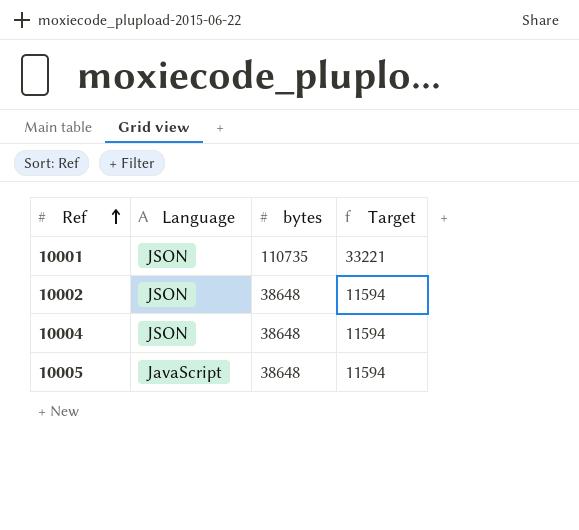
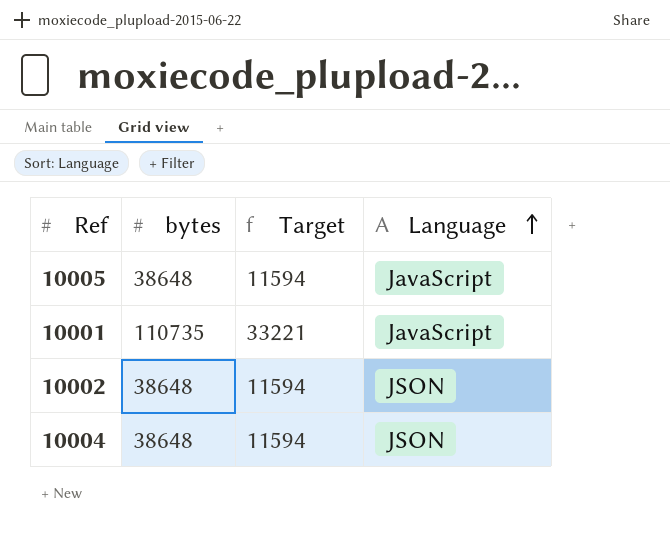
row order: Ref ascending -> Language ascending
column Language | position: 2 -> 4
10001 | Language: JSON -> JavaScript

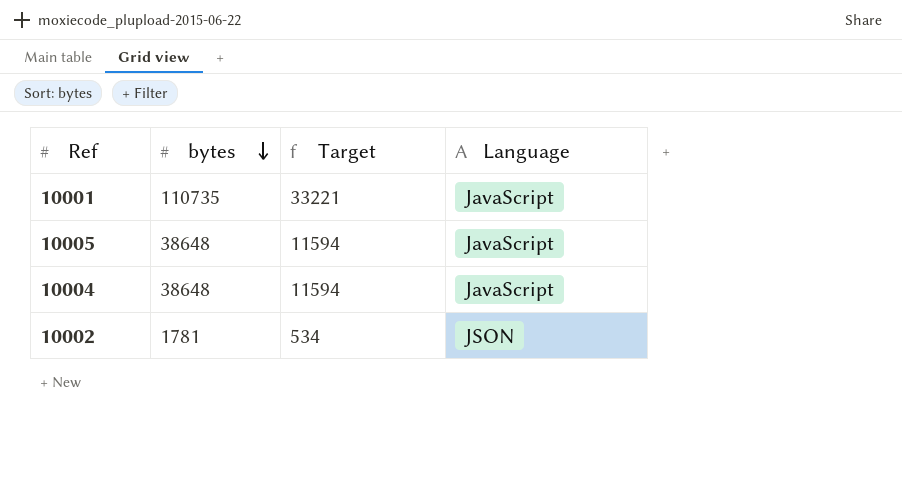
row order: Language ascending -> bytes descending
10004 | Language: JSON -> JavaScript
10002 | bytes: 38648 -> 1781
10002 | Target: 11594 -> 534

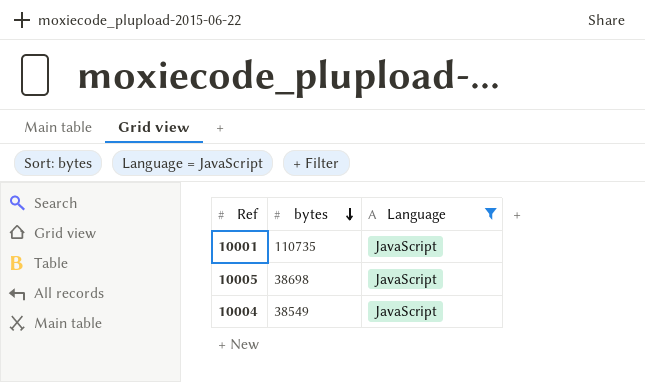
filter: none -> Language = JavaScript
column Target | formula: [bytes] * 0.3 -> none
10005 | bytes: 38648 -> 38698
10004 | bytes: 38648 -> 38549

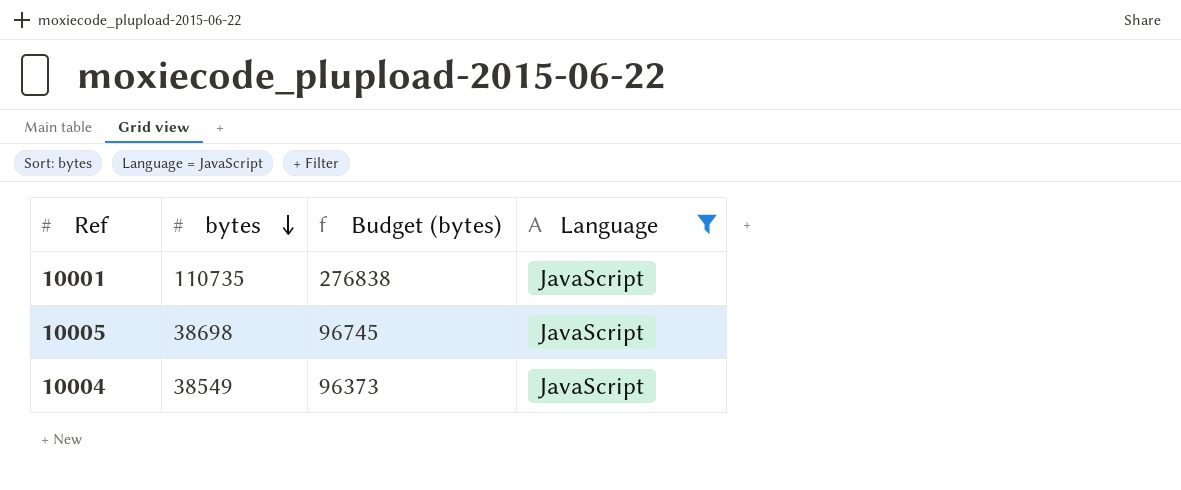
column Budget (bytes) | formula: none -> [bytes] * 2.5

